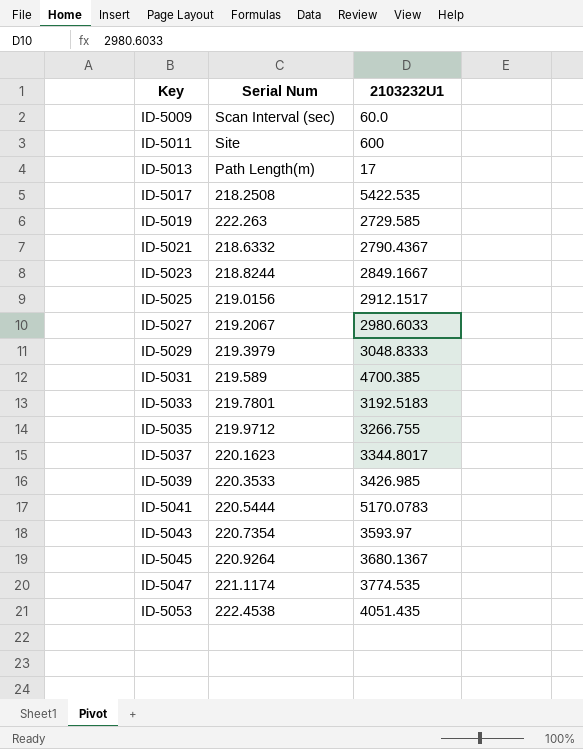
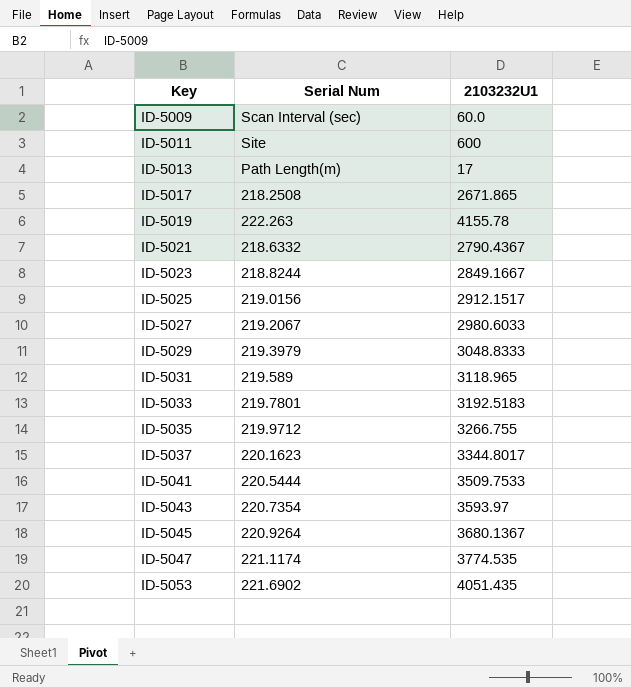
row ID-5039: 220.3533 | 3426.985 -> none
ID-5017 | 2103232U1: 5422.535 -> 2671.865
ID-5019 | 2103232U1: 2729.585 -> 4155.78
ID-5031 | 2103232U1: 4700.385 -> 3118.965
ID-5041 | 2103232U1: 5170.0783 -> 3509.7533
ID-5053 | Serial Num: 222.4538 -> 221.6902

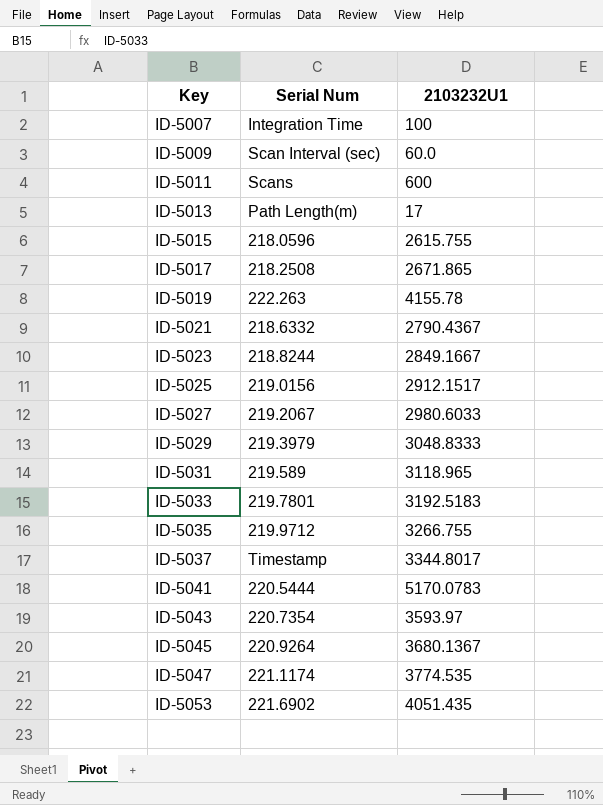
row ID-5007: none -> Integration Time | 100
ID-5011 | Serial Num: Site -> Scans
row ID-5015: none -> 218.0596 | 2615.755
ID-5037 | Serial Num: 220.1623 -> Timestamp
ID-5041 | 2103232U1: 3509.7533 -> 5170.0783

